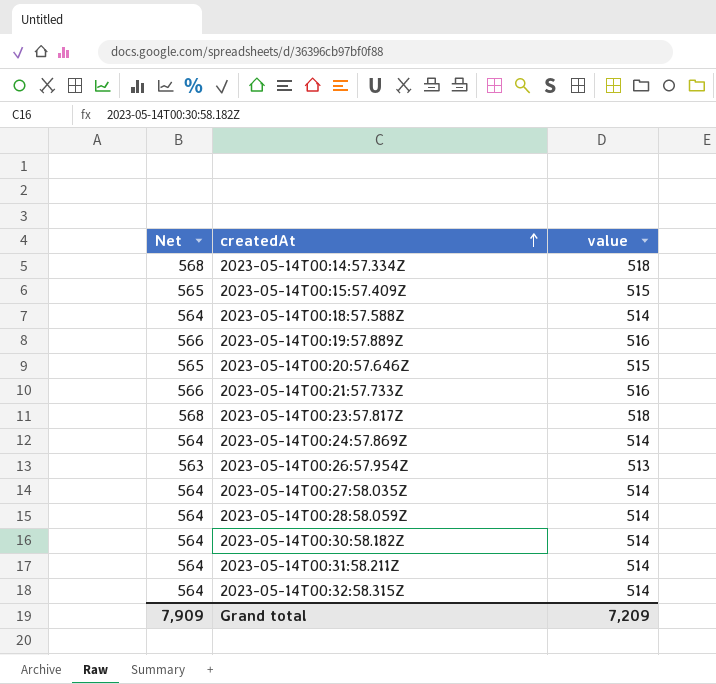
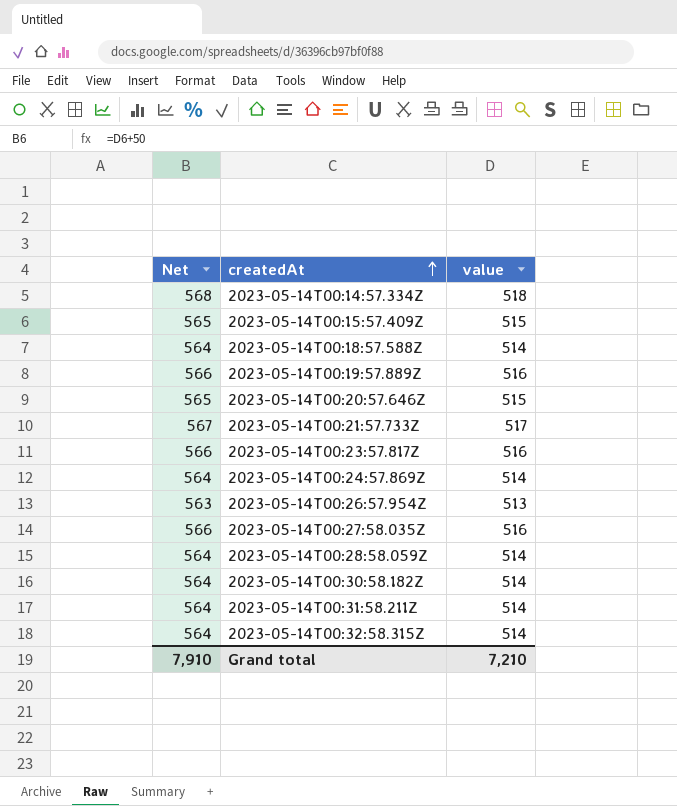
2023-05-14T00:21:57.733Z | Net: 566 -> 567
2023-05-14T00:21:57.733Z | value: 516 -> 517
2023-05-14T00:23:57.817Z | Net: 568 -> 566
2023-05-14T00:23:57.817Z | value: 518 -> 516
2023-05-14T00:27:58.035Z | Net: 564 -> 566
2023-05-14T00:27:58.035Z | value: 514 -> 516
Grand total | Net: 7,909 -> 7,910
Grand total | value: 7,209 -> 7,210

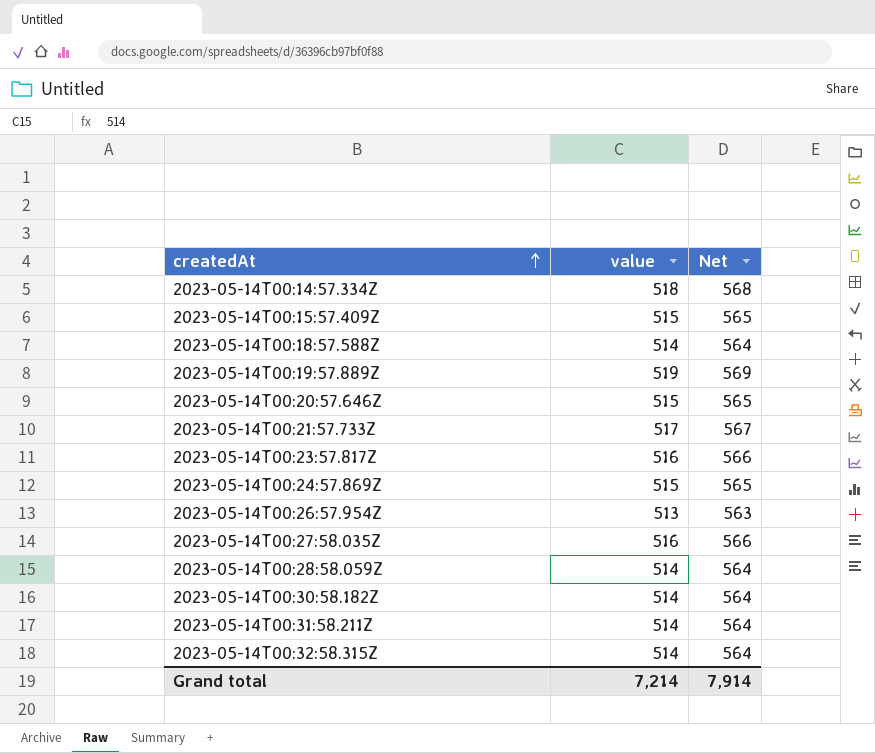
column Net | position: 1 -> 3
2023-05-14T00:19:57.889Z | value: 516 -> 519
2023-05-14T00:19:57.889Z | Net: 566 -> 569
2023-05-14T00:24:57.869Z | value: 514 -> 515
2023-05-14T00:24:57.869Z | Net: 564 -> 565
Grand total | value: 7,210 -> 7,214
Grand total | Net: 7,910 -> 7,914

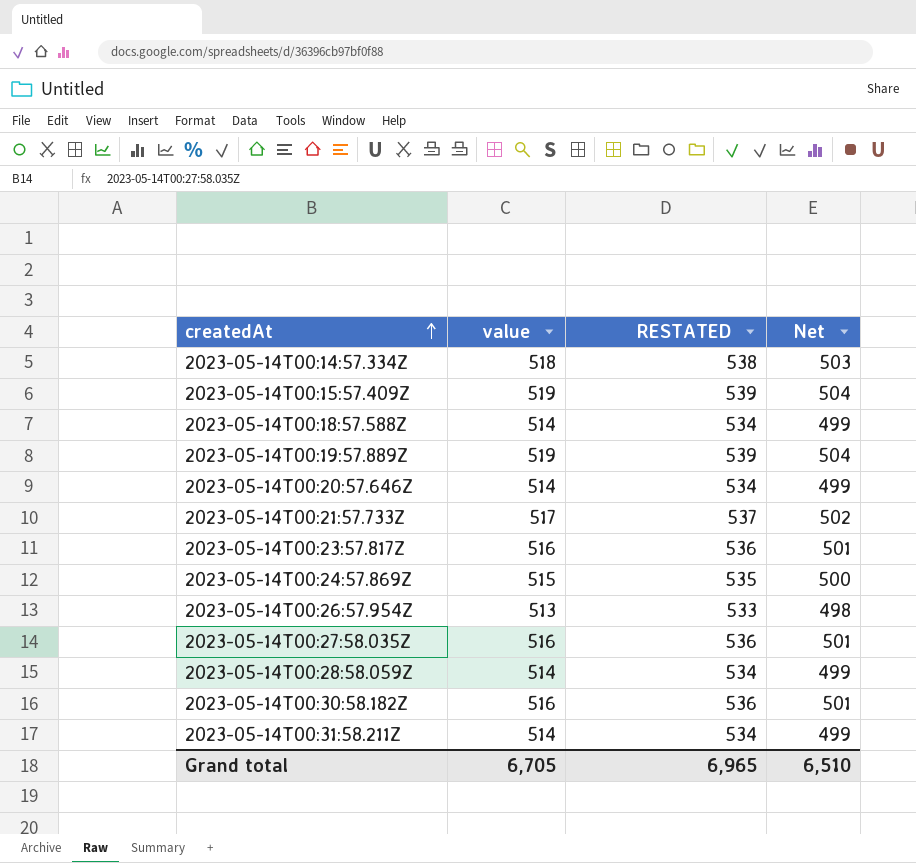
column RESTATED | formula: none -> [value] + 20
column Net | formula: [value] + 50 -> [value] - 15
row 2023-05-14T00:32:58.315Z: 514 | 564 -> none
2023-05-14T00:15:57.409Z | value: 515 -> 519
2023-05-14T00:20:57.646Z | value: 515 -> 514
2023-05-14T00:30:58.182Z | value: 514 -> 516
Grand total | value: 7,214 -> 6,705
Grand total | Net: 7,914 -> 6,510

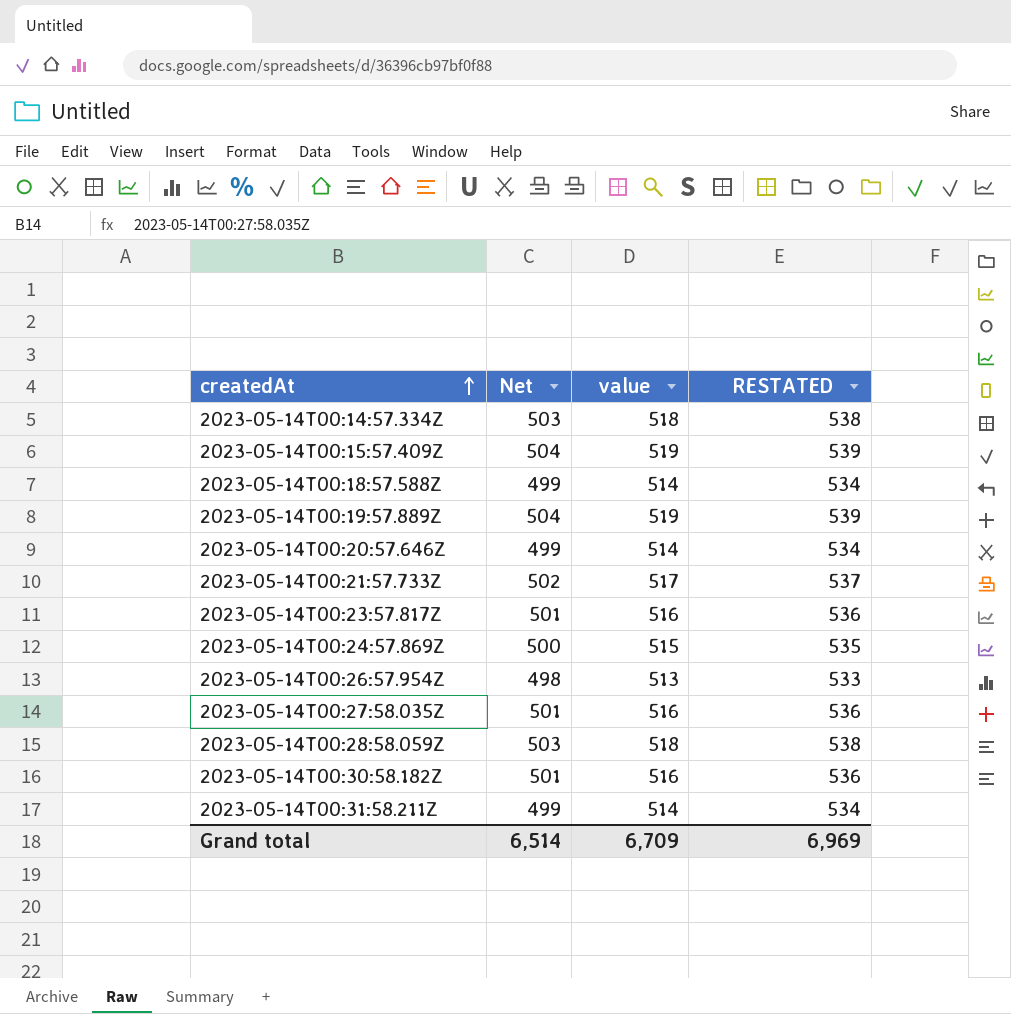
column Net | position: 4 -> 2
2023-05-14T00:28:58.059Z | Net: 499 -> 503
2023-05-14T00:28:58.059Z | value: 514 -> 518
2023-05-14T00:28:58.059Z | RESTATED: 534 -> 538
Grand total | Net: 6,510 -> 6,514
Grand total | value: 6,705 -> 6,709
Grand total | RESTATED: 6,965 -> 6,969

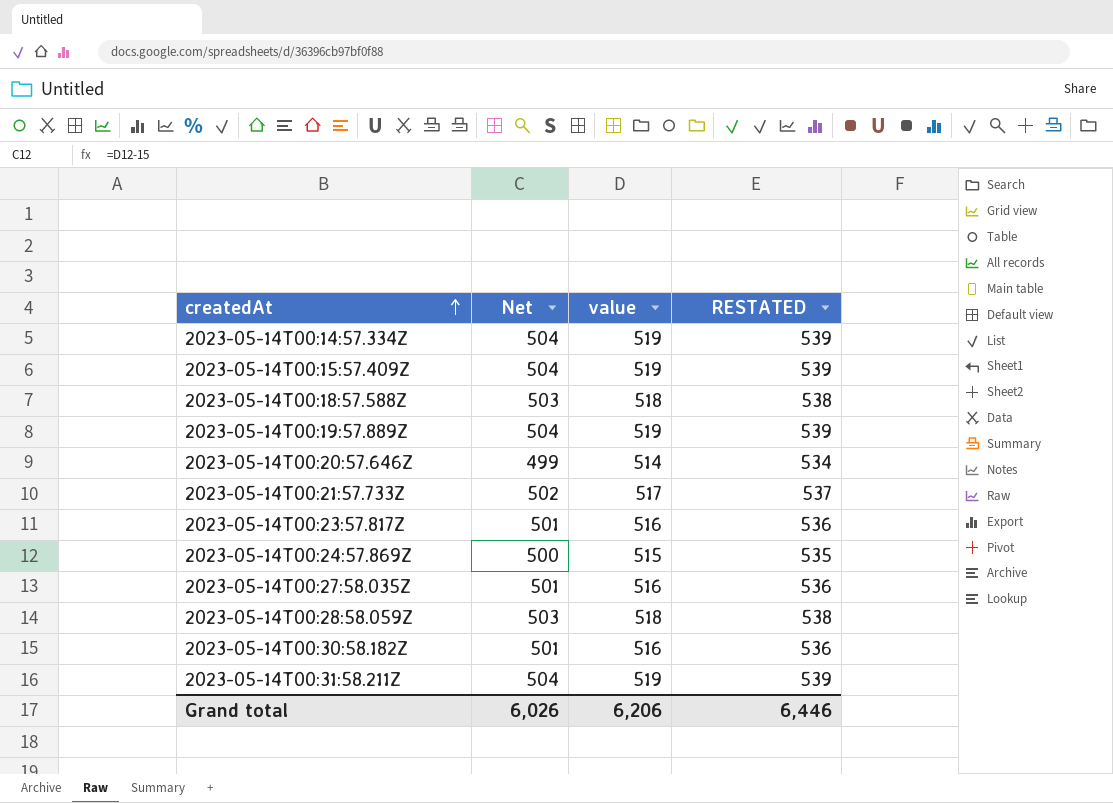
row 2023-05-14T00:26:57.954Z: 498 | 513 | 533 -> none
2023-05-14T00:14:57.334Z | Net: 503 -> 504
2023-05-14T00:14:57.334Z | value: 518 -> 519
2023-05-14T00:14:57.334Z | RESTATED: 538 -> 539
2023-05-14T00:18:57.588Z | Net: 499 -> 503
2023-05-14T00:18:57.588Z | value: 514 -> 518
2023-05-14T00:18:57.588Z | RESTATED: 534 -> 538
2023-05-14T00:31:58.211Z | Net: 499 -> 504
2023-05-14T00:31:58.211Z | value: 514 -> 519
2023-05-14T00:31:58.211Z | RESTATED: 534 -> 539
Grand total | Net: 6,514 -> 6,026
Grand total | value: 6,709 -> 6,206
Grand total | RESTATED: 6,969 -> 6,446

